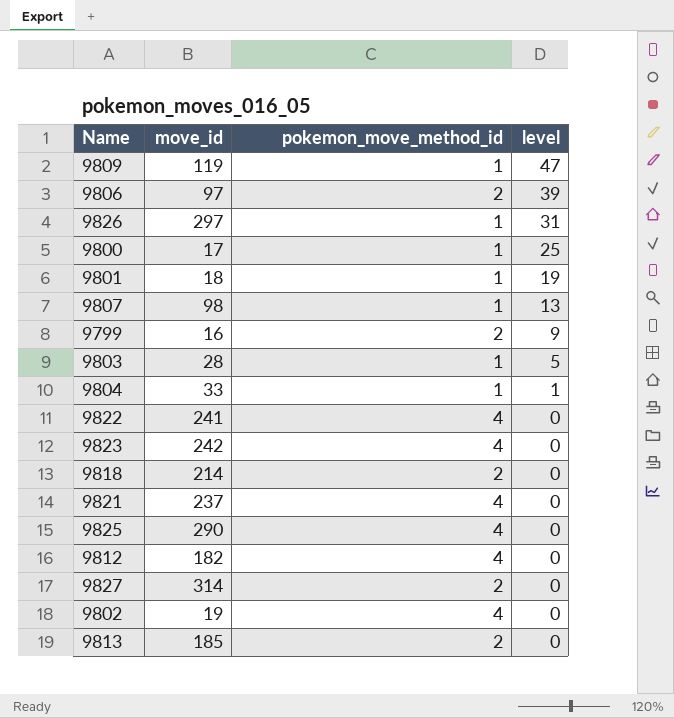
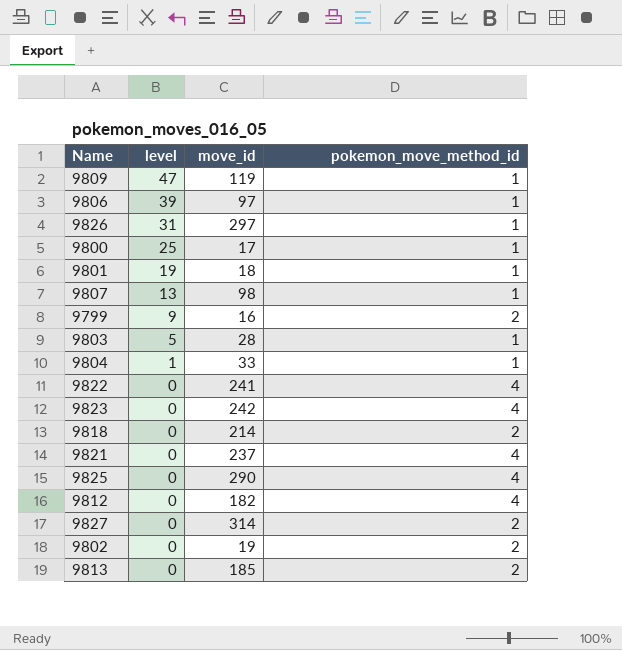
column level | position: 4 -> 2
9806 | pokemon_move_method_id: 2 -> 1
9802 | pokemon_move_method_id: 4 -> 2

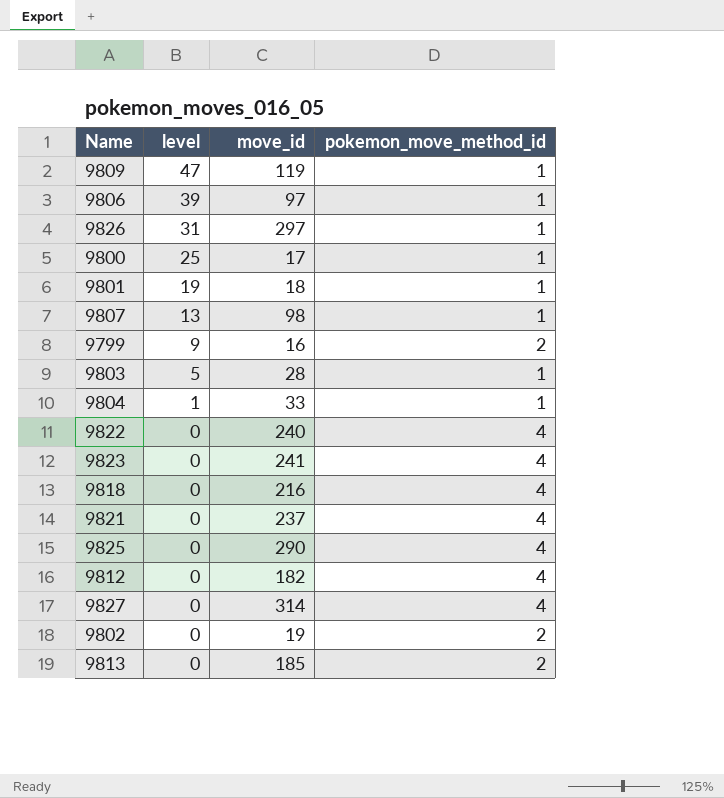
9822 | move_id: 241 -> 240
9823 | move_id: 242 -> 241
9818 | move_id: 214 -> 216
9818 | pokemon_move_method_id: 2 -> 4
9827 | pokemon_move_method_id: 2 -> 4

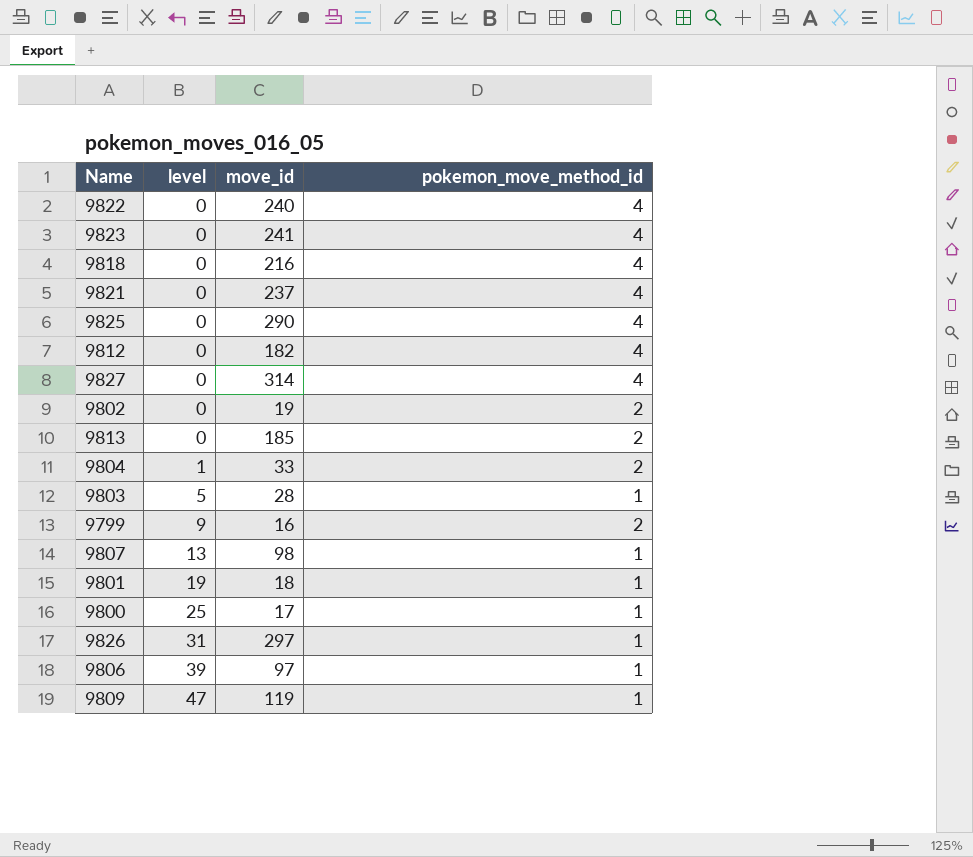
row order: level descending -> level ascending
9804 | pokemon_move_method_id: 1 -> 2

